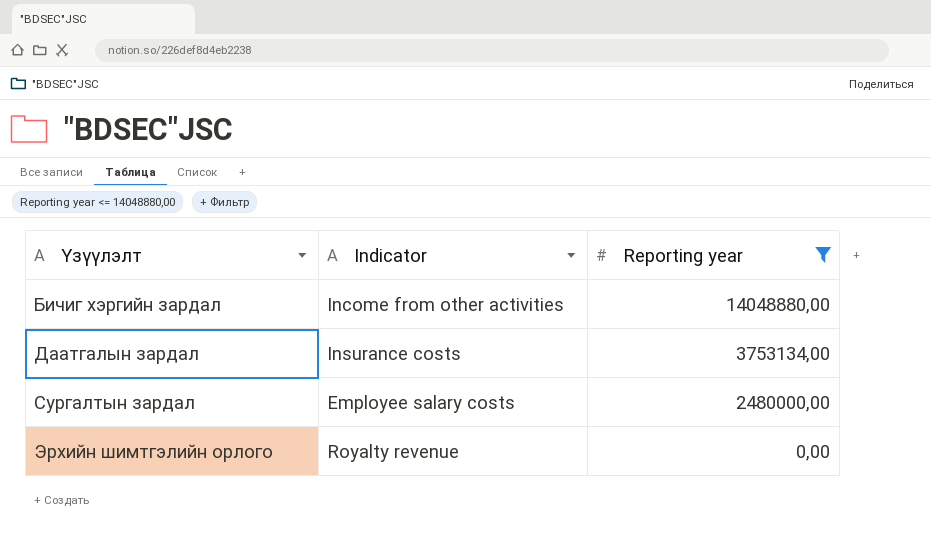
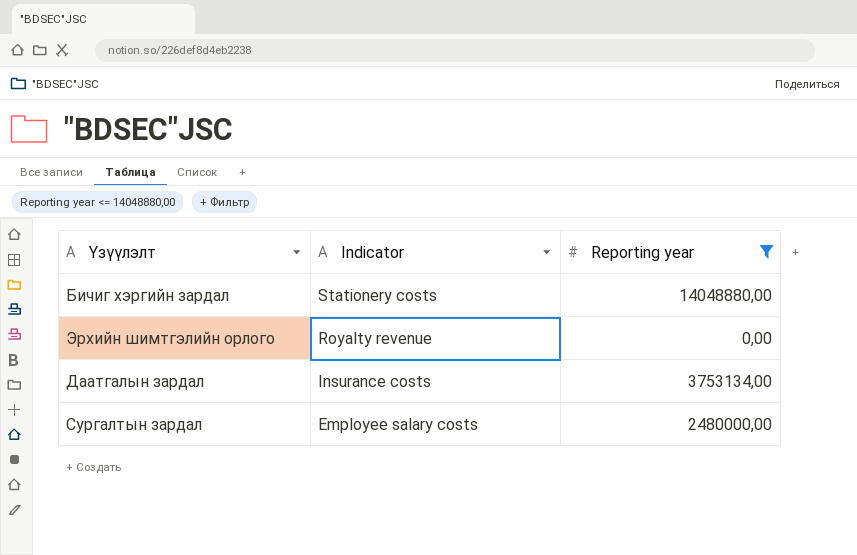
row order: Үзүүлэлт ascending -> Indicator descending
Бичиг хэргийн зардал | Indicator: Income from other activities -> Stationery costs

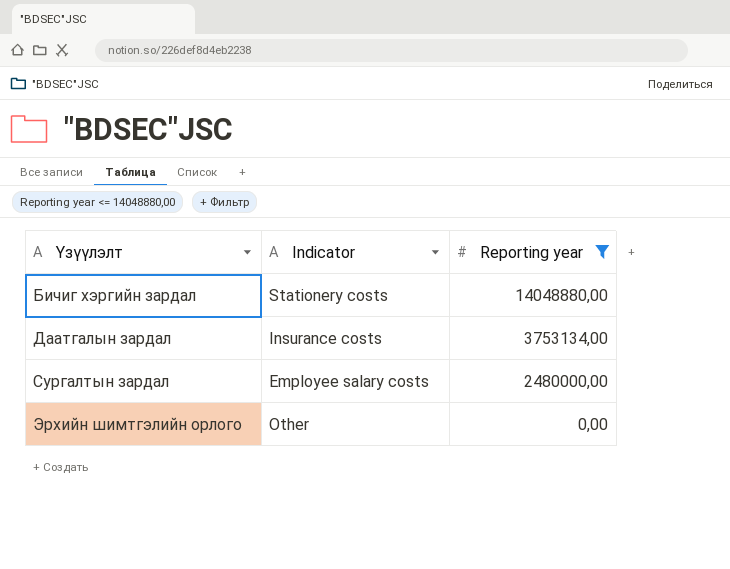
row order: Indicator descending -> Үзүүлэлт ascending
Эрхийн шимтгэлийн орлого | Indicator: Royalty revenue -> Other

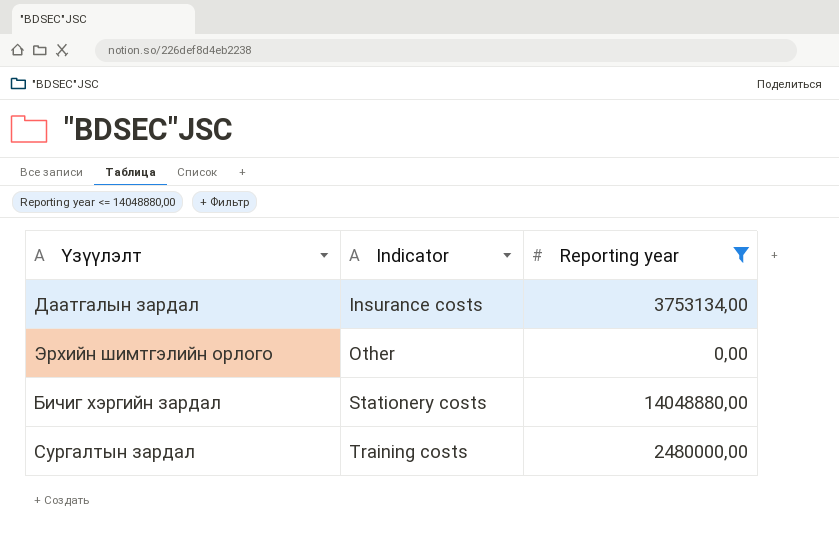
row order: Үзүүлэлт ascending -> Indicator ascending
Сургалтын зардал | Indicator: Employee salary costs -> Training costs

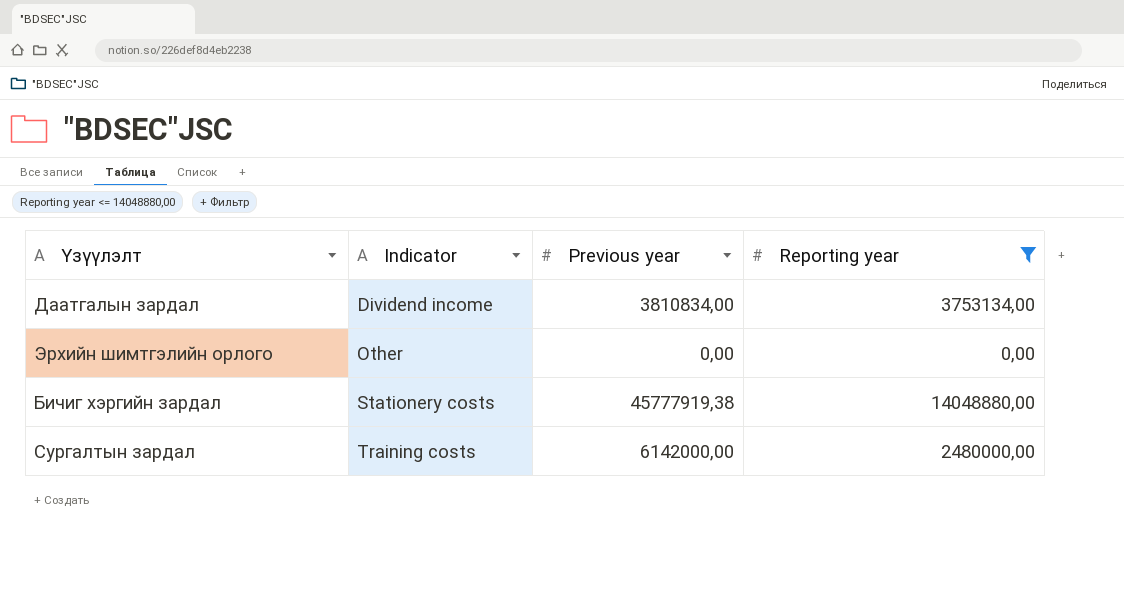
column Previous year | position: none -> 3
Даатгалын зардал | Indicator: Insurance costs -> Dividend income

